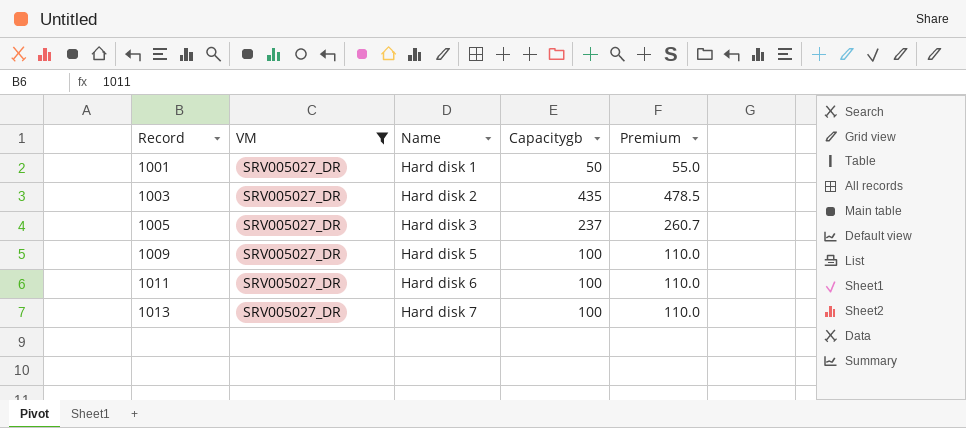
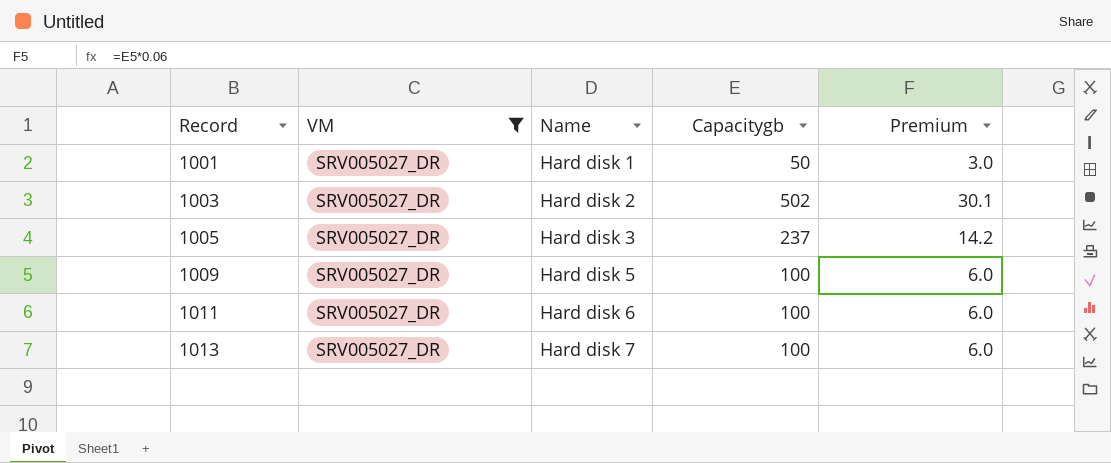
column Premium | formula: [Capacitygb] * 1.1 -> [Capacitygb] * 0.06
1003 | Capacitygb: 435 -> 502

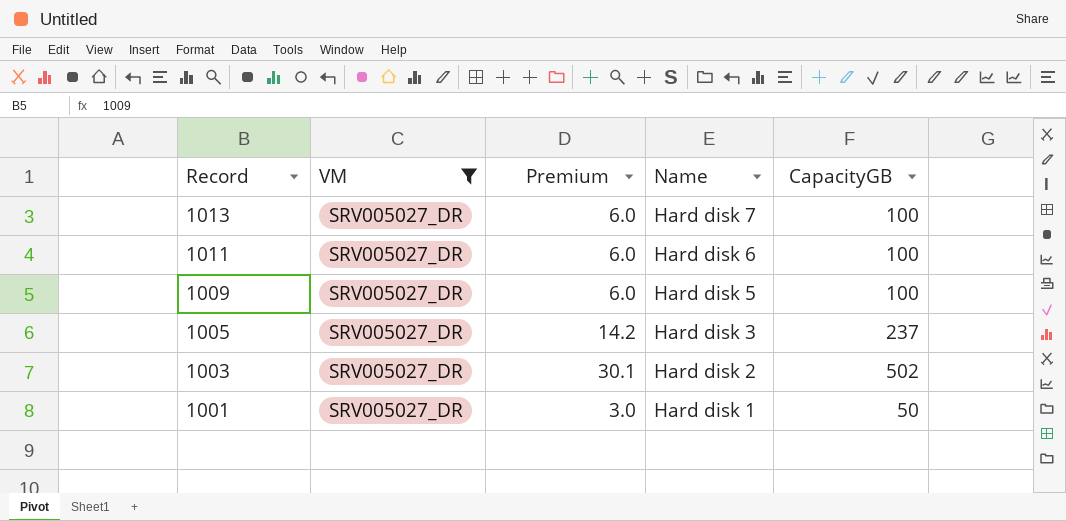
row order: Record ascending -> Record descending
column Premium | position: 5 -> 3
column name: Capacitygb -> CapacityGB

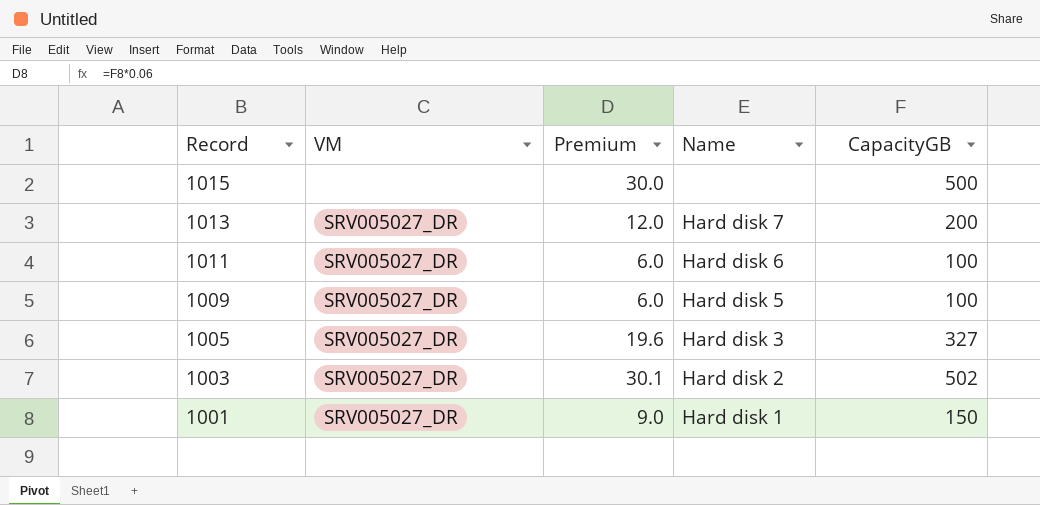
filter: VM = SRV005027_DR -> none
1013 | Premium: 6.0 -> 12.0
1013 | CapacityGB: 100 -> 200
1005 | Premium: 14.2 -> 19.6
1005 | CapacityGB: 237 -> 327
1001 | Premium: 3.0 -> 9.0
1001 | CapacityGB: 50 -> 150

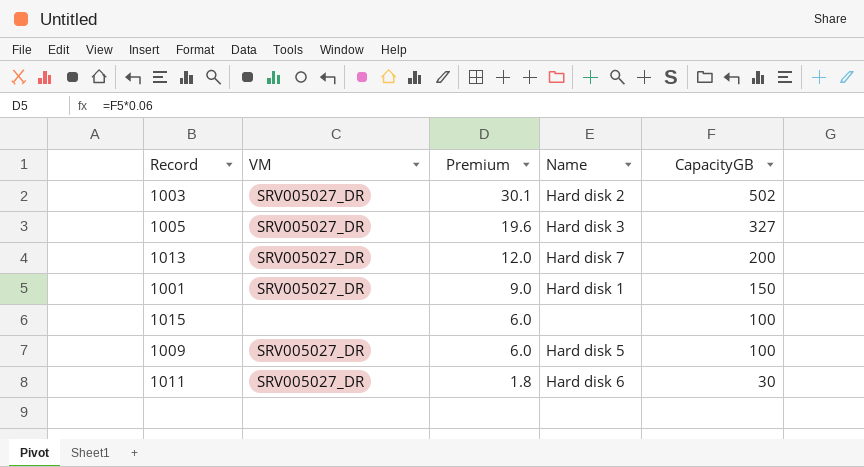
row order: Record descending -> Premium descending
1015 | Premium: 30.0 -> 6.0
1015 | CapacityGB: 500 -> 100
1011 | Premium: 6.0 -> 1.8
1011 | CapacityGB: 100 -> 30

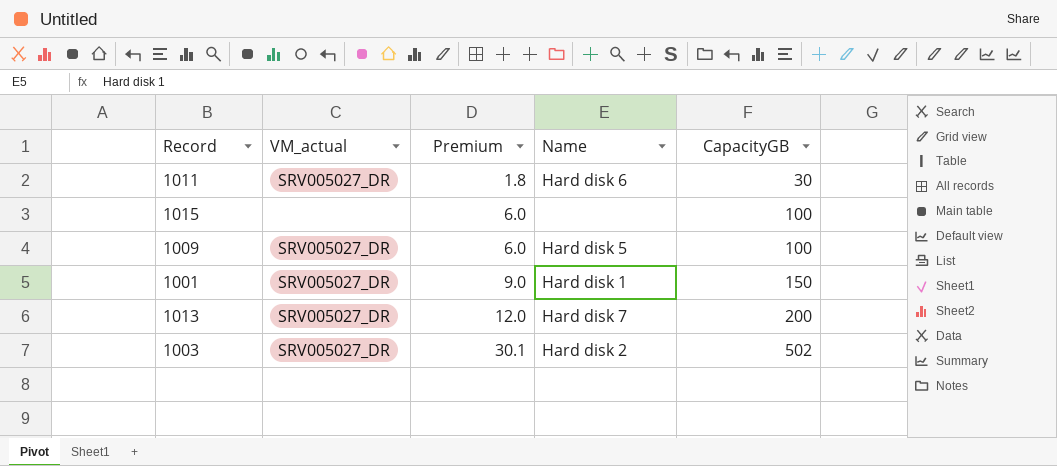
row order: Premium descending -> Premium ascending
column name: VM -> VM_actual
row 1005: SRV005027_DR | 19.6 | Hard disk 3 | 327 -> none

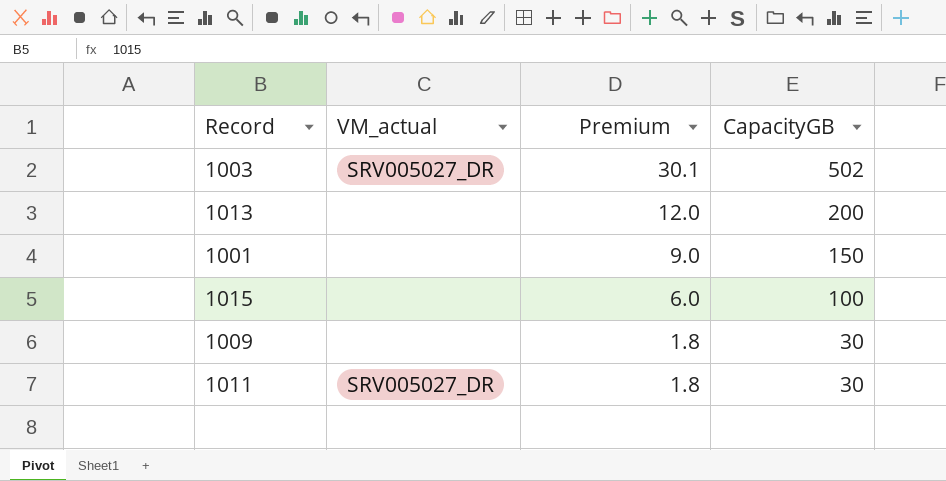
row order: Premium ascending -> Premium descending
column Name | position: 4 -> none
1013 | VM_actual: SRV005027_DR -> none
1001 | VM_actual: SRV005027_DR -> none
1009 | VM_actual: SRV005027_DR -> none
1009 | Premium: 6.0 -> 1.8
1009 | CapacityGB: 100 -> 30

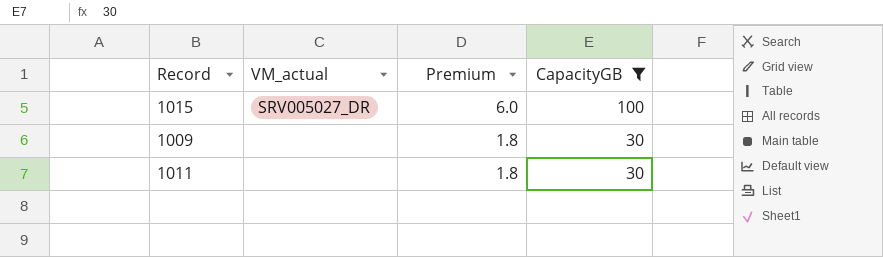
filter: none -> CapacityGB <= 100
1015 | VM_actual: none -> SRV005027_DR
1011 | VM_actual: SRV005027_DR -> none

